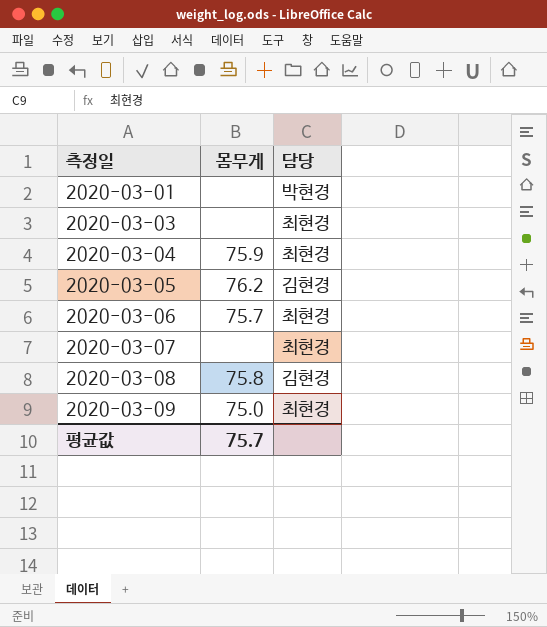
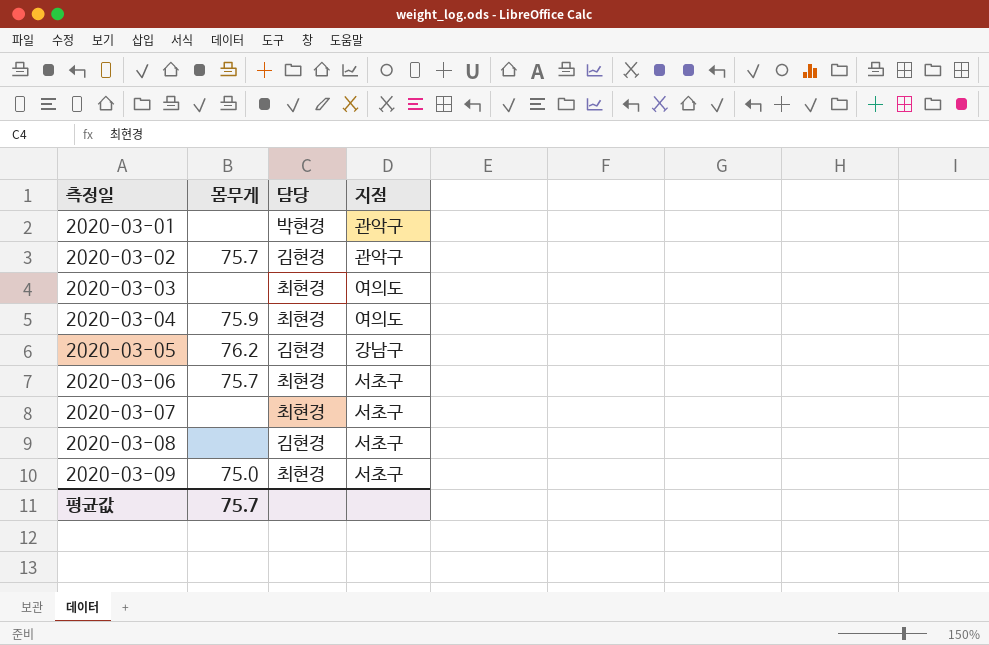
column 지점 | position: none -> 4
row 2020-03-02: none -> 75.7 | 김현경 | 관악구
2020-03-08 | 몸무게: 75.8 -> none

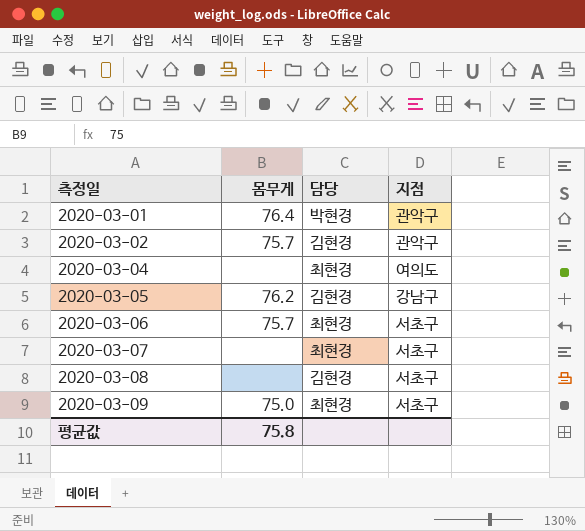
row 2020-03-03: none | 최현경 | 여의도 -> none
2020-03-01 | 몸무게: none -> 76.4
2020-03-04 | 몸무게: 75.9 -> none
평균값 | 몸무게: 75.7 -> 75.8

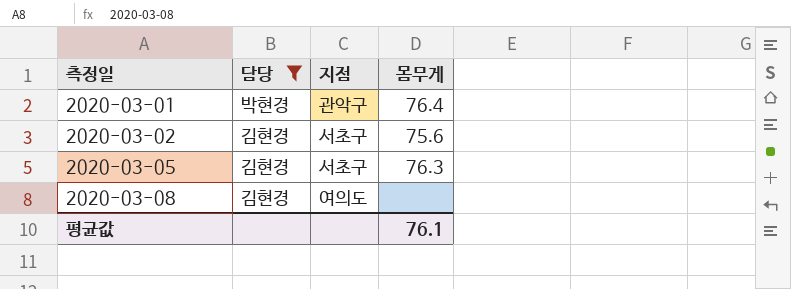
filter: none -> 담당 != 최현경
column 몸무게 | position: 2 -> 4
2020-03-02 | 지점: 관악구 -> 서초구
2020-03-02 | 몸무게: 75.7 -> 75.6
2020-03-05 | 지점: 강남구 -> 서초구
2020-03-05 | 몸무게: 76.2 -> 76.3
2020-03-08 | 지점: 서초구 -> 여의도
평균값 | 몸무게: 75.8 -> 76.1

